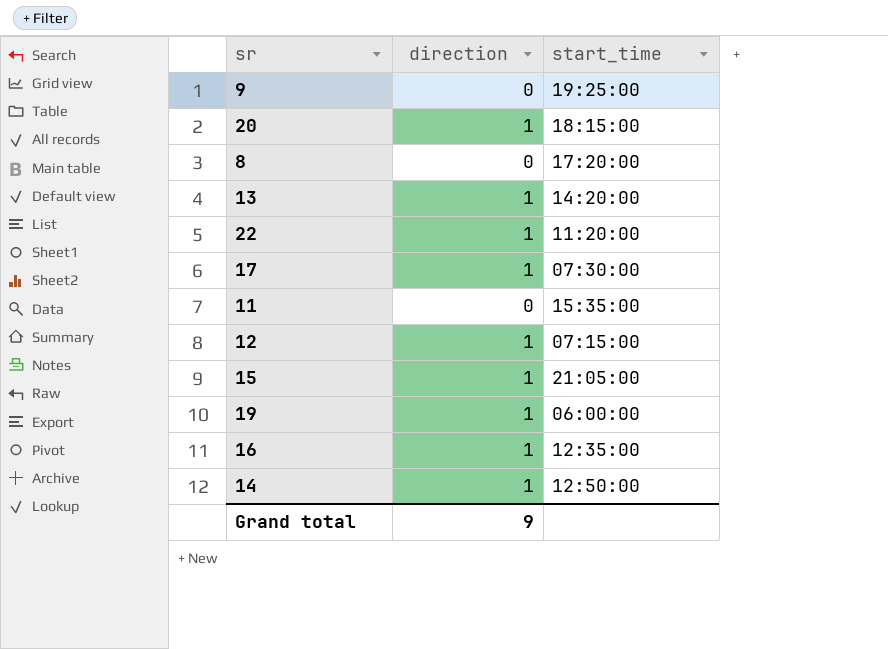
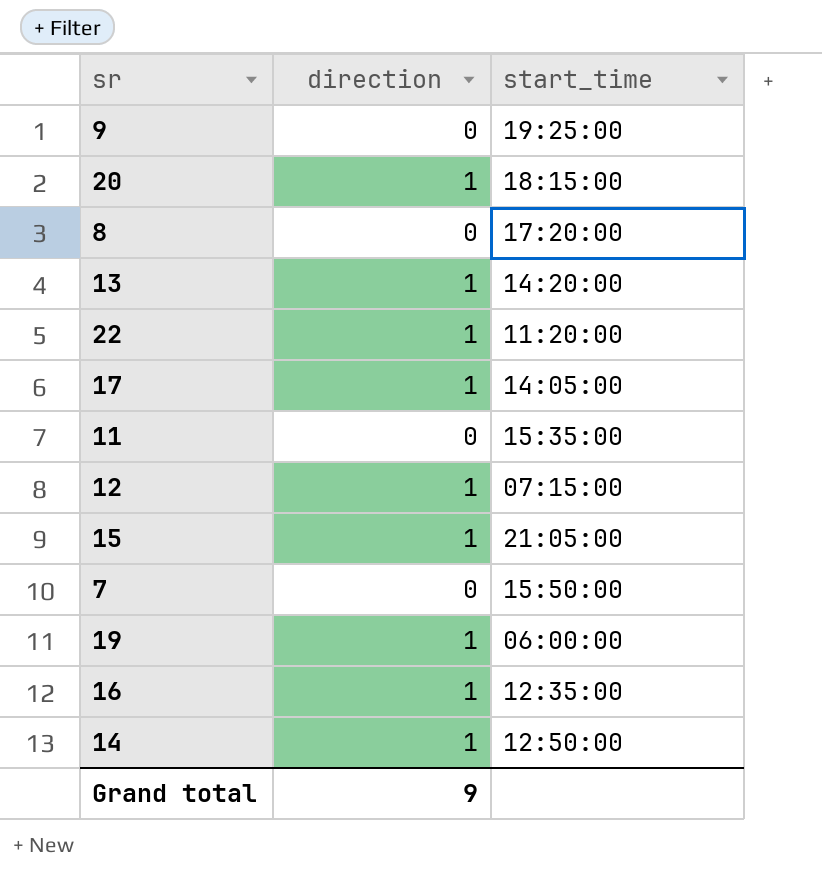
17 | start_time: 07:30:00 -> 14:05:00
row 7: none -> 0 | 15:50:00

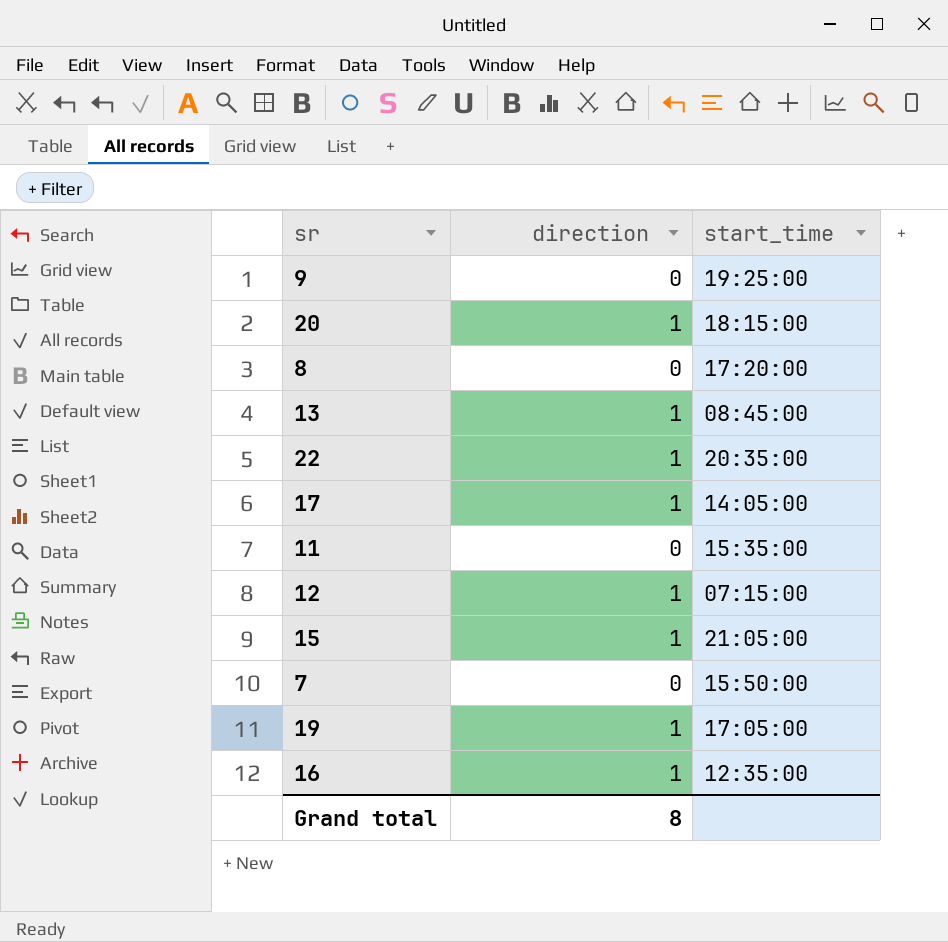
row 14: 1 | 12:50:00 -> none
13 | start_time: 14:20:00 -> 08:45:00
22 | start_time: 11:20:00 -> 20:35:00
19 | start_time: 06:00:00 -> 17:05:00
Grand total | direction: 9 -> 8

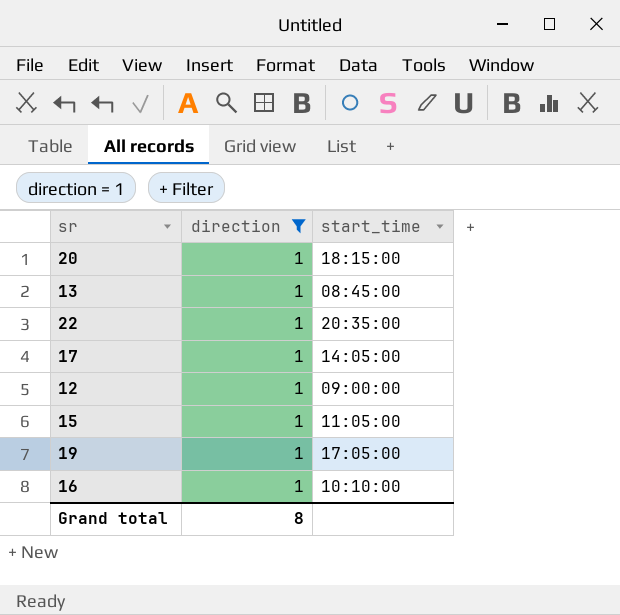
filter: none -> direction = 1
12 | start_time: 07:15:00 -> 09:00:00
15 | start_time: 21:05:00 -> 11:05:00
16 | start_time: 12:35:00 -> 10:10:00

